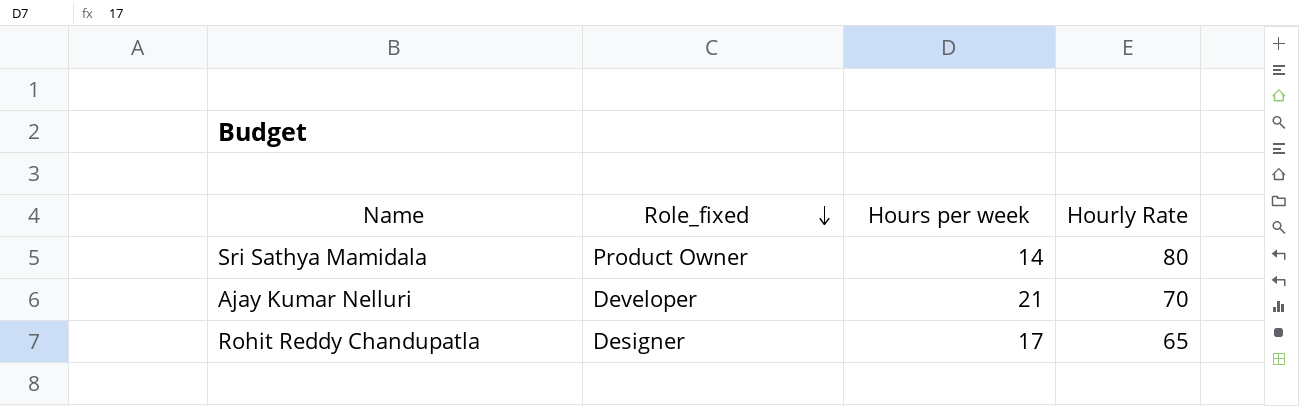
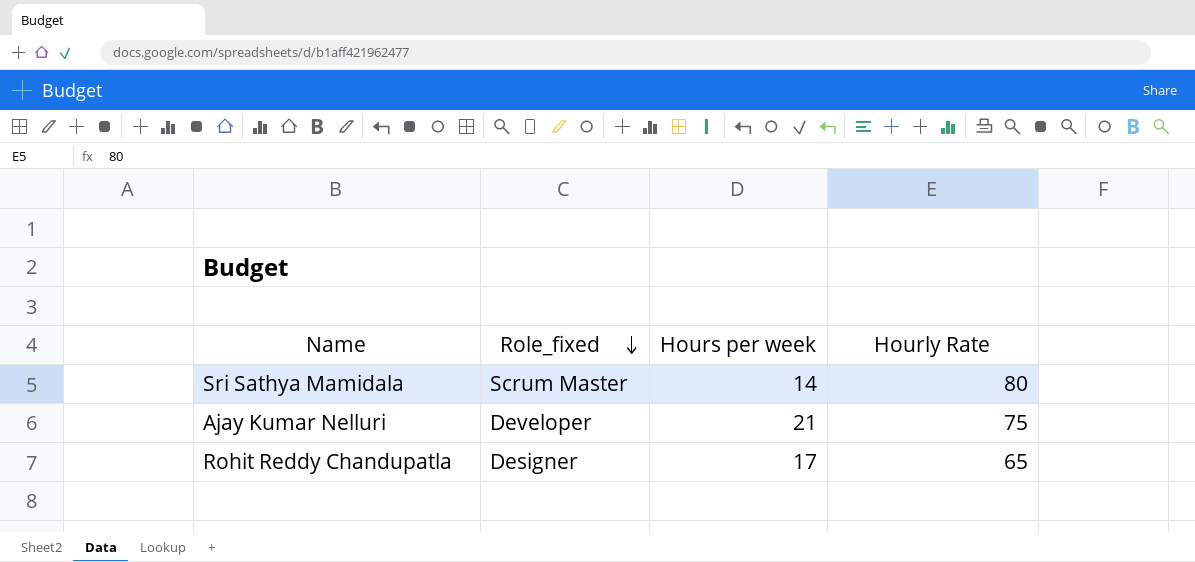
Sri Sathya Mamidala | Role_fixed: Product Owner -> Scrum Master
Ajay Kumar Nelluri | Hourly Rate: 70 -> 75

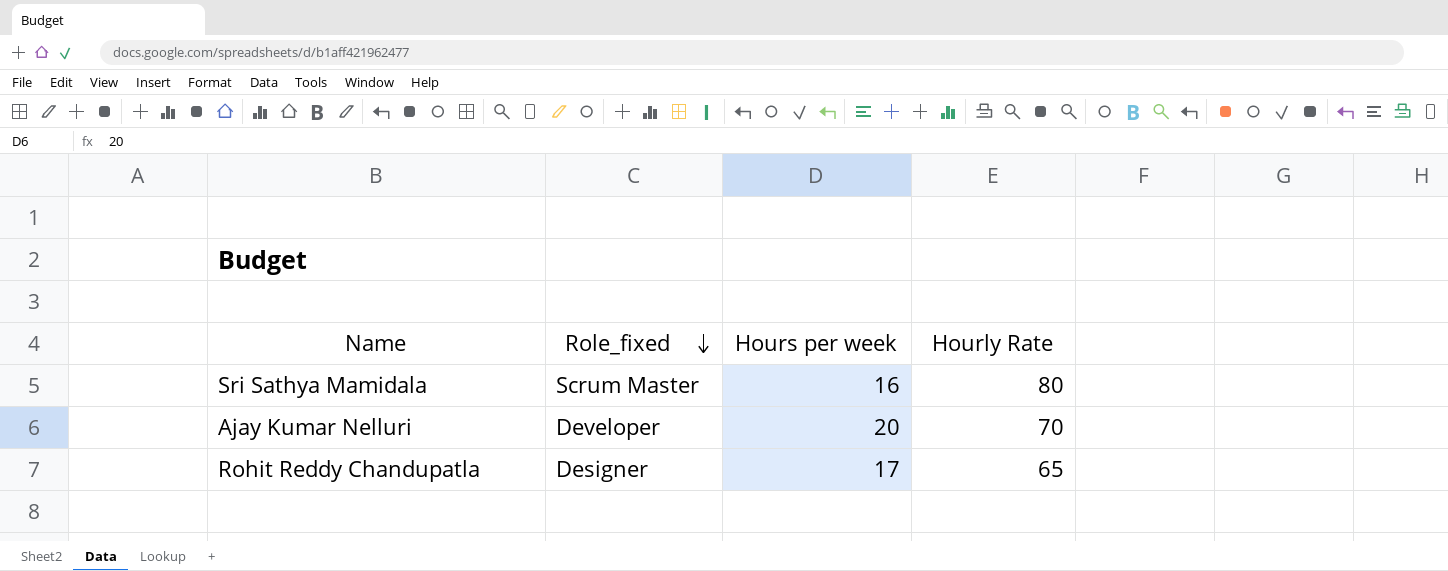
Sri Sathya Mamidala | Hours per week: 14 -> 16
Ajay Kumar Nelluri | Hours per week: 21 -> 20
Ajay Kumar Nelluri | Hourly Rate: 75 -> 70

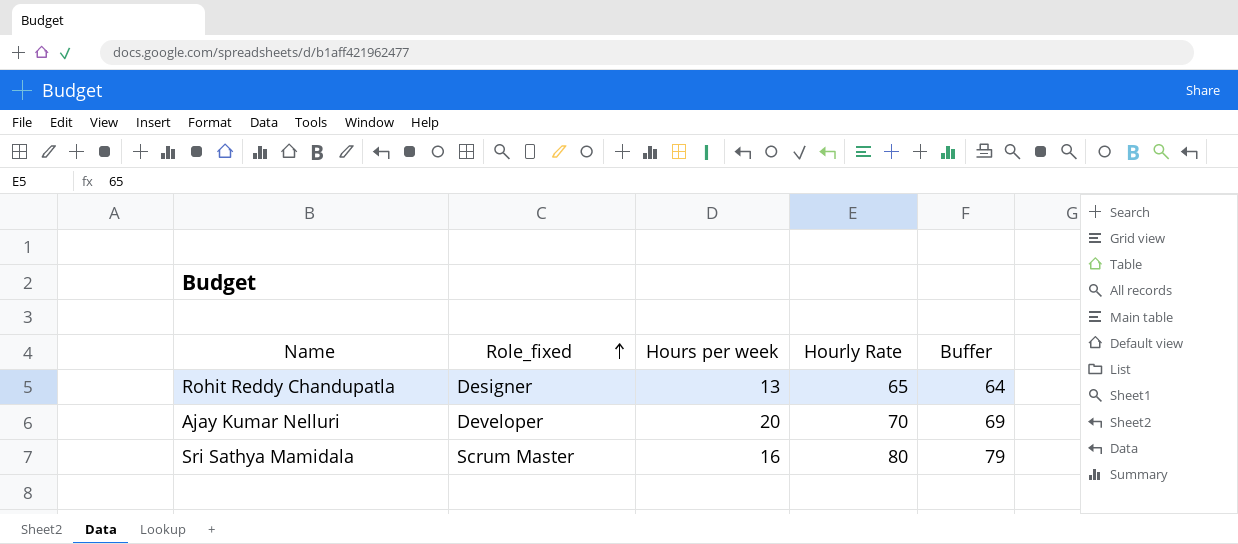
row order: Role_fixed descending -> Role_fixed ascending
column Buffer | formula: none -> [Hourly Rate] - 1
Rohit Reddy Chandupatla | Hours per week: 17 -> 13

